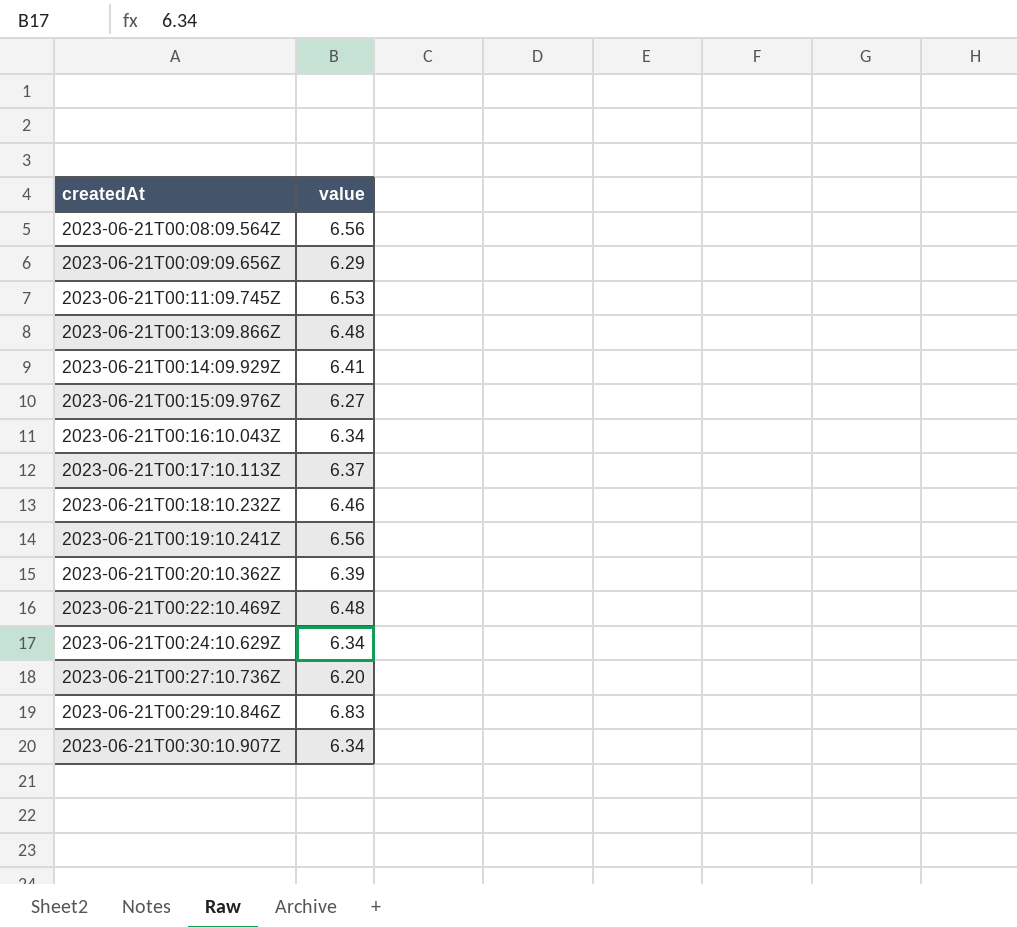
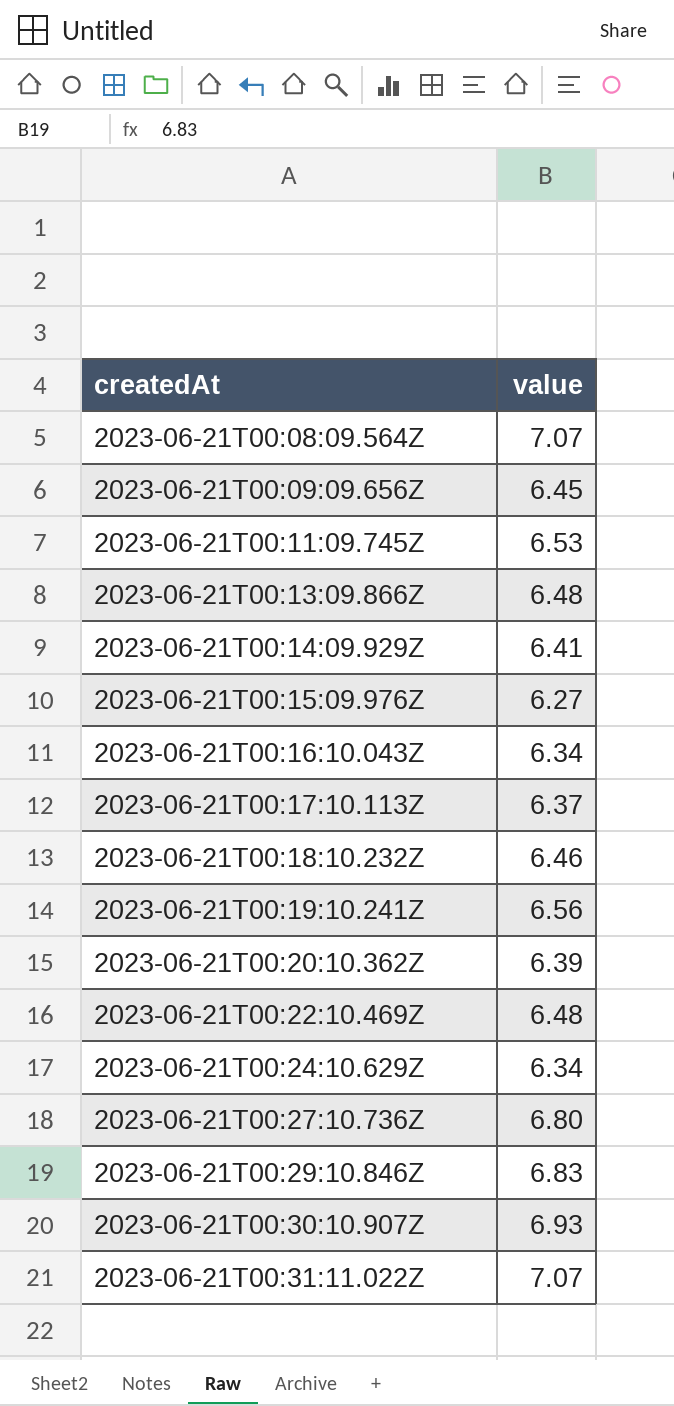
2023-06-21T00:08:09.564Z | value: 6.56 -> 7.07
2023-06-21T00:09:09.656Z | value: 6.29 -> 6.45
2023-06-21T00:27:10.736Z | value: 6.20 -> 6.80
2023-06-21T00:30:10.907Z | value: 6.34 -> 6.93
row 2023-06-21T00:31:11.022Z: none -> 7.07

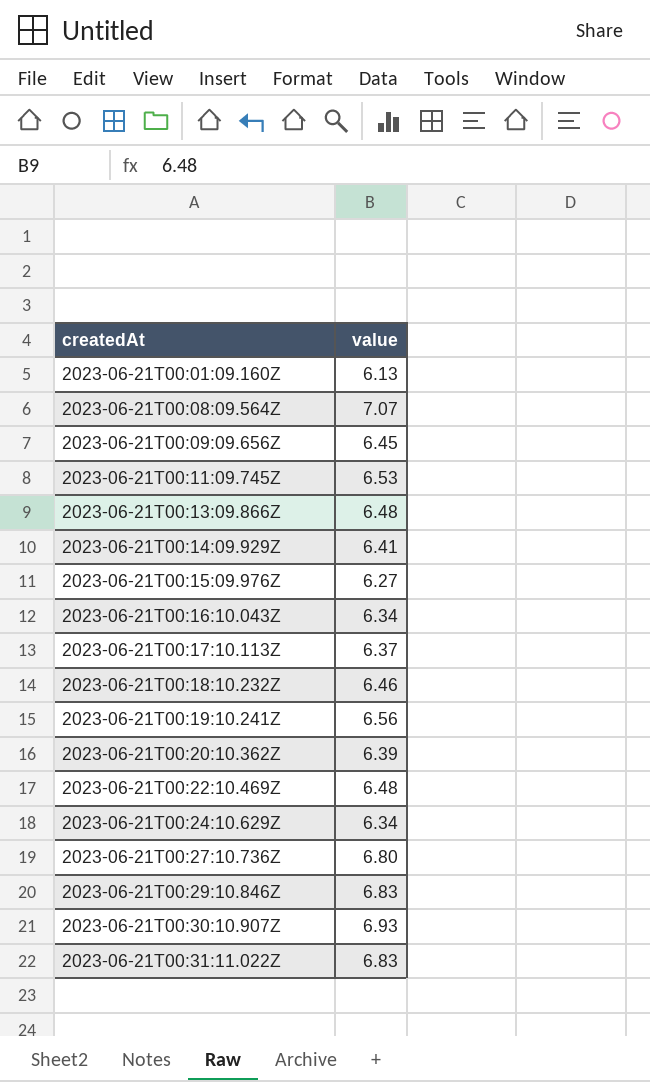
row 2023-06-21T00:01:09.160Z: none -> 6.13
2023-06-21T00:31:11.022Z | value: 7.07 -> 6.83

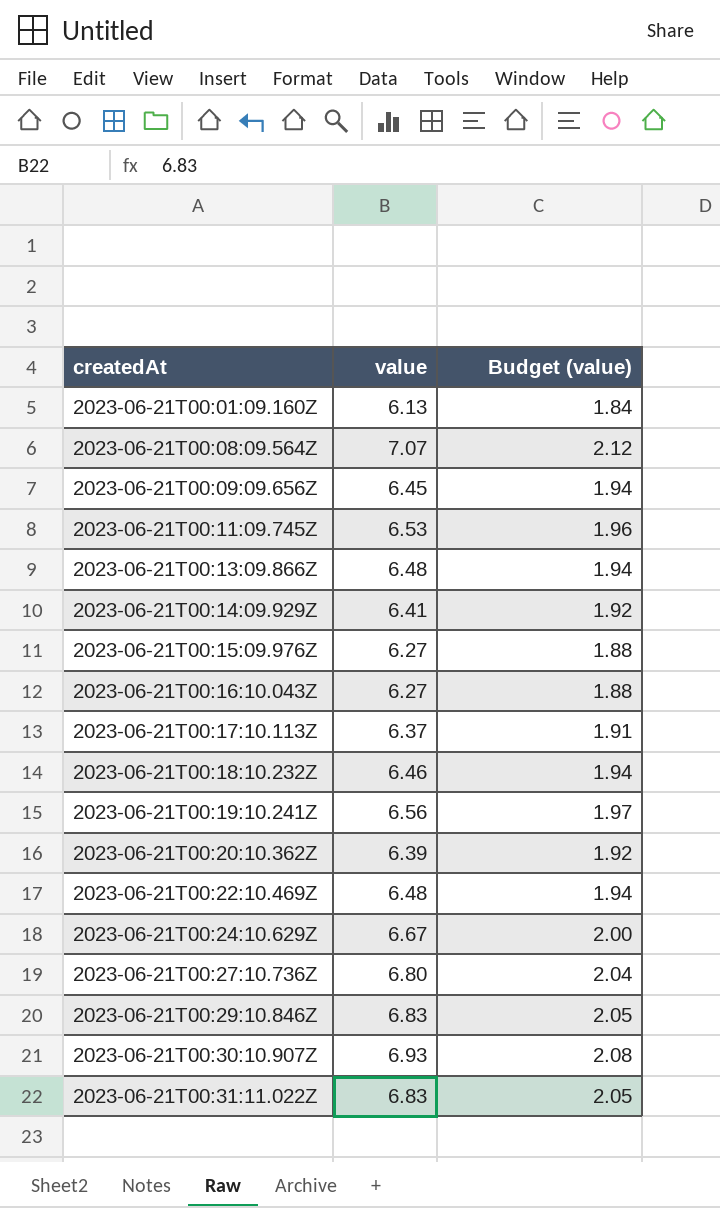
column Budget (value) | formula: none -> [value] * 0.3
2023-06-21T00:16:10.043Z | value: 6.34 -> 6.27
2023-06-21T00:24:10.629Z | value: 6.34 -> 6.67

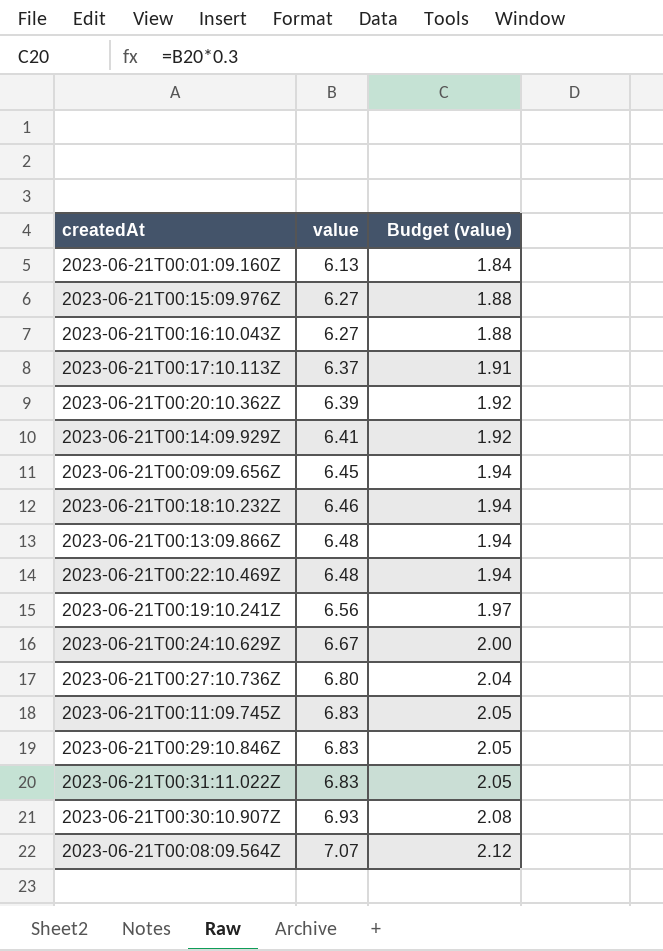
row order: createdAt ascending -> value ascending
2023-06-21T00:11:09.745Z | value: 6.53 -> 6.83
2023-06-21T00:11:09.745Z | Budget (value): 1.96 -> 2.05

